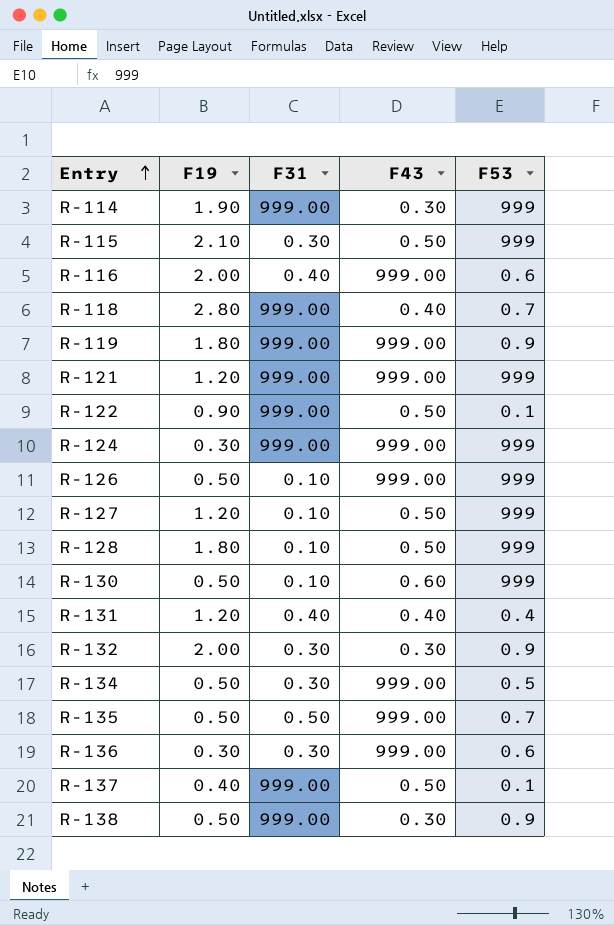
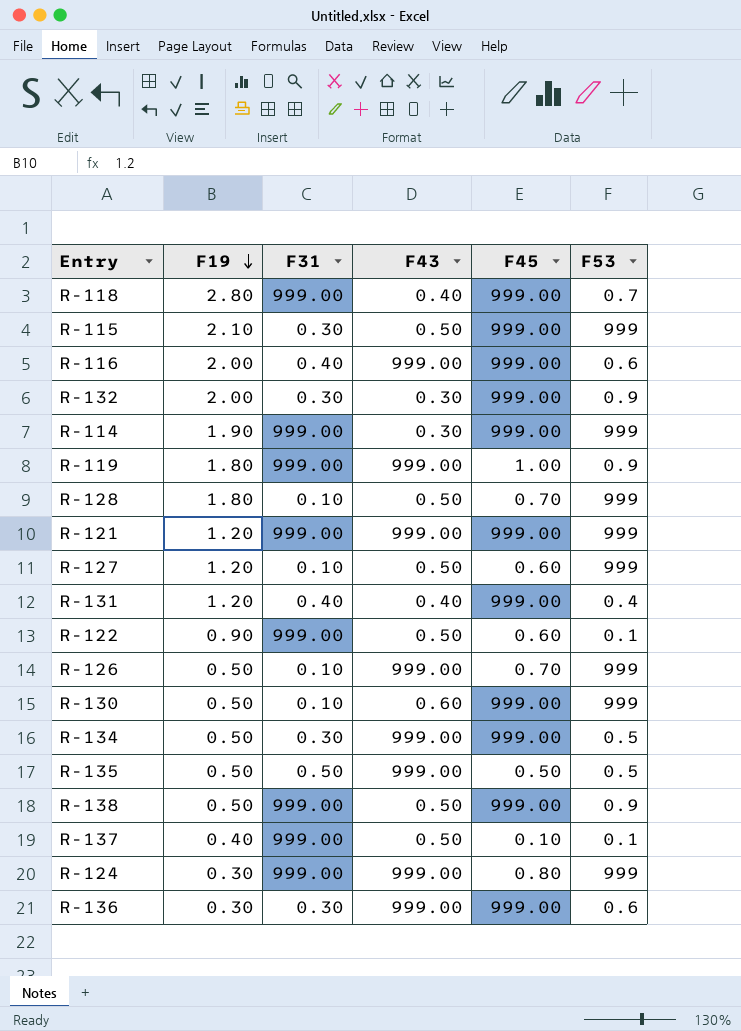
row order: Entry ascending -> F19 descending
column F45 | position: none -> 5
R-135 | F53: 0.7 -> 0.5
R-138 | F43: 0.30 -> 0.50

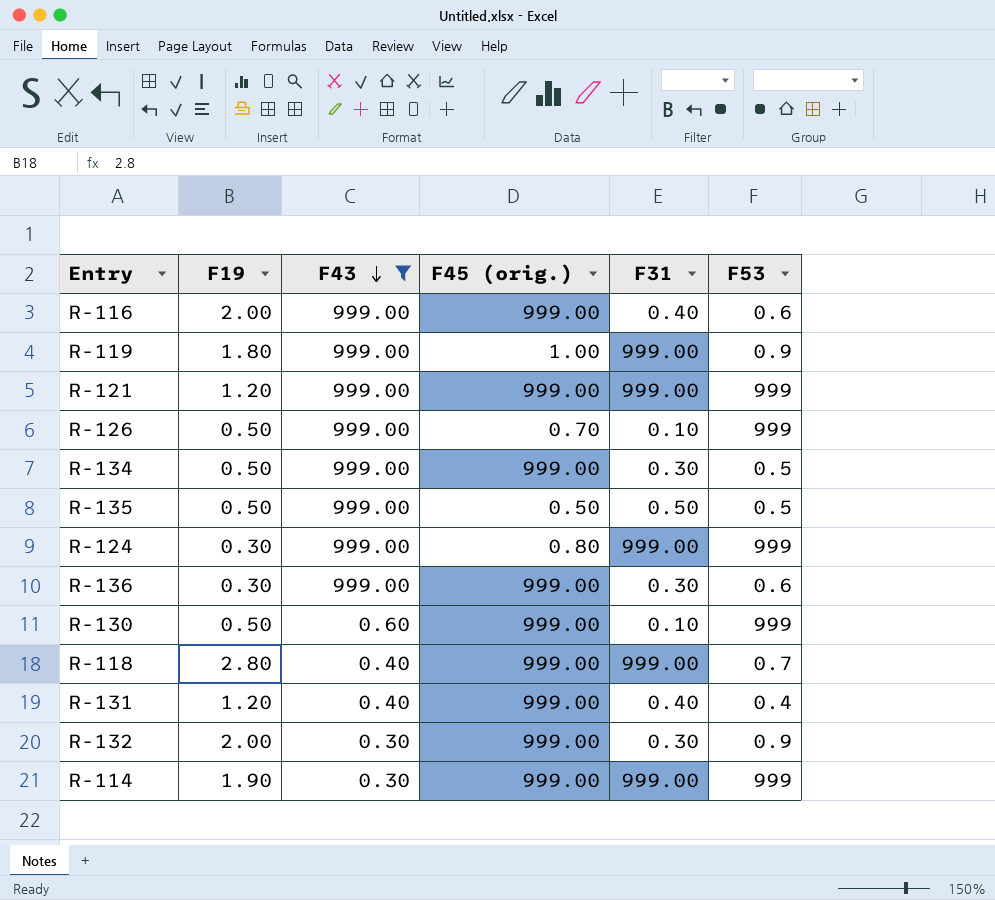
filter: none -> F43 != 0.50
row order: F19 descending -> F43 descending
column name: F45 -> F45 (orig.)
column F31 | position: 3 -> 5

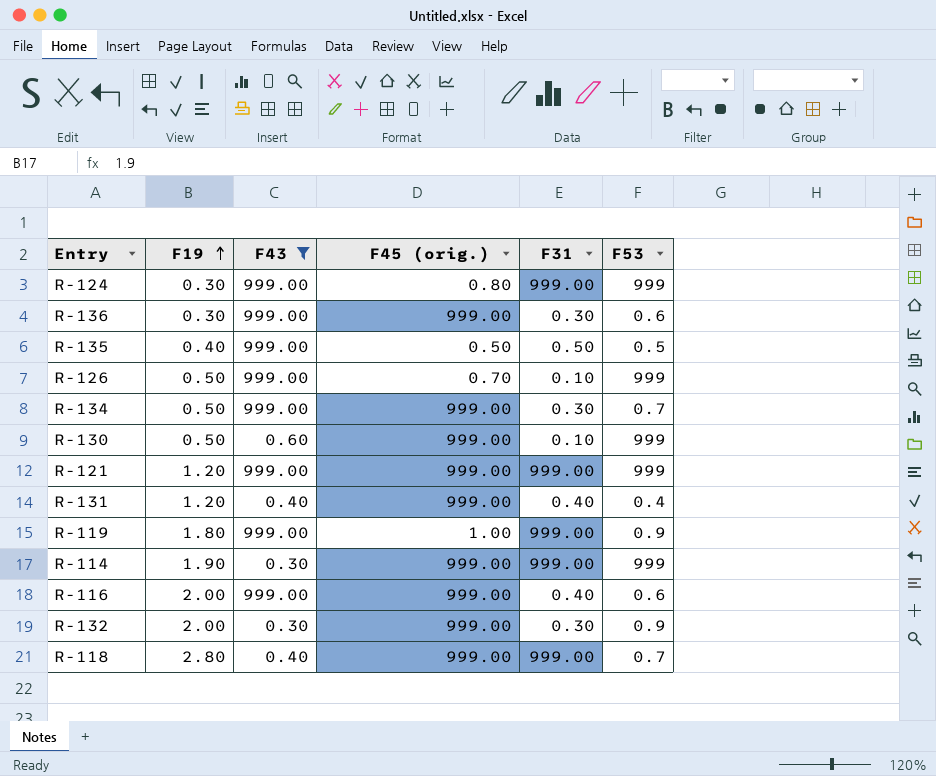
row order: F43 descending -> F19 ascending
R-135 | F19: 0.50 -> 0.40
R-134 | F53: 0.5 -> 0.7

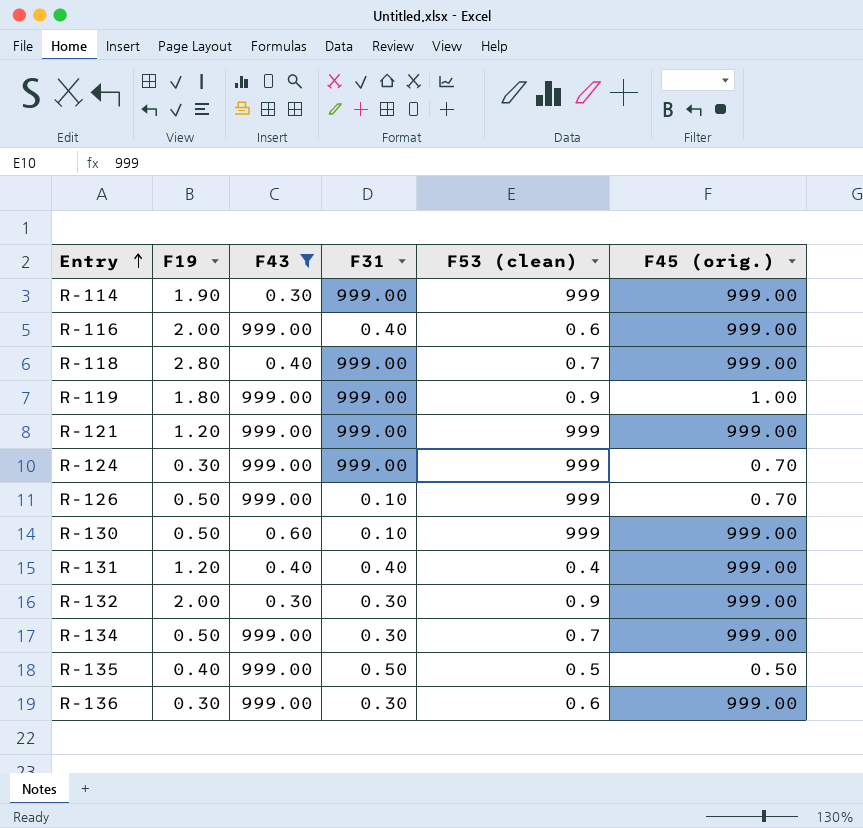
row order: F19 ascending -> Entry ascending
column name: F53 -> F53 (clean)
column F45 (orig.) | position: 4 -> 6
R-124 | F45 (orig.): 0.80 -> 0.70

